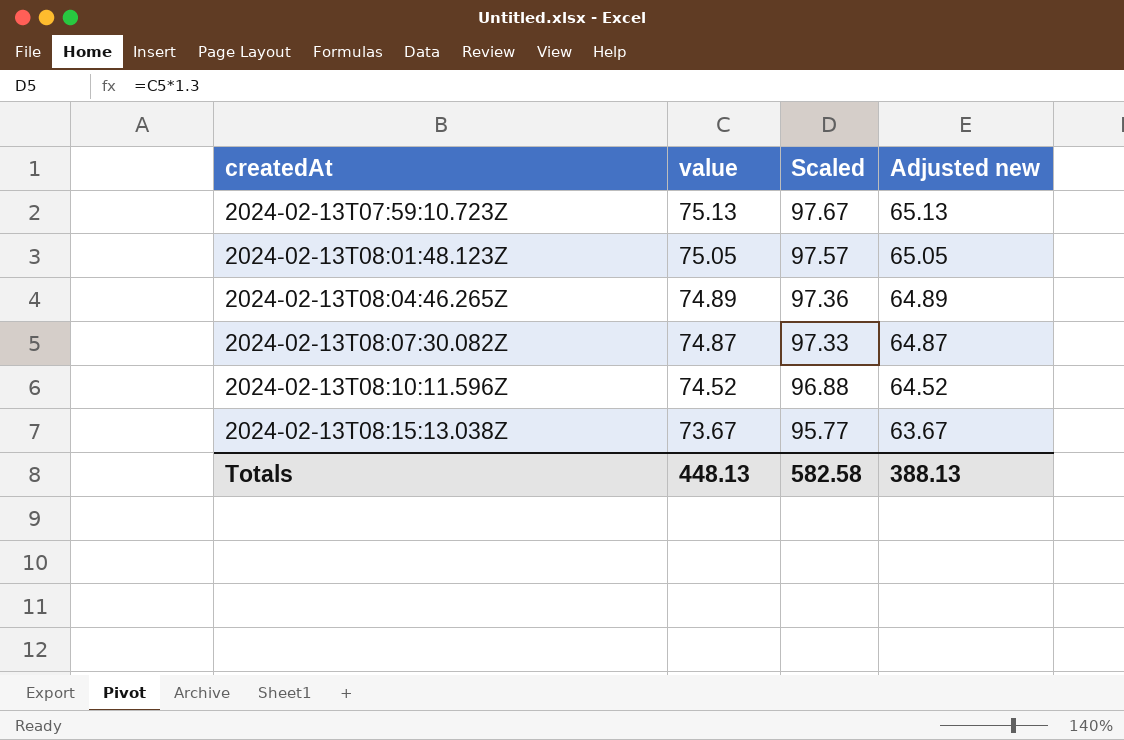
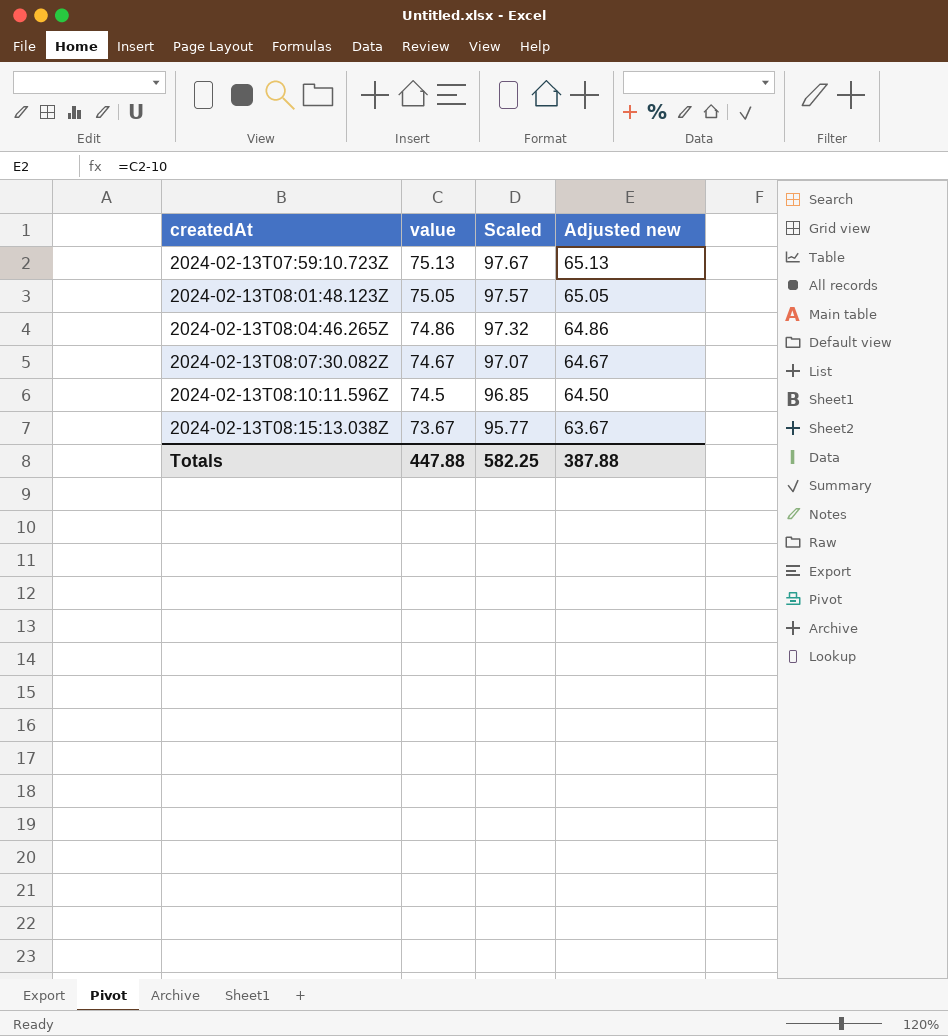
2024-02-13T08:04:46.265Z | value: 74.89 -> 74.86
2024-02-13T08:04:46.265Z | Scaled: 97.36 -> 97.32
2024-02-13T08:04:46.265Z | Adjusted new: 64.89 -> 64.86
2024-02-13T08:07:30.082Z | value: 74.87 -> 74.67
2024-02-13T08:07:30.082Z | Scaled: 97.33 -> 97.07
2024-02-13T08:07:30.082Z | Adjusted new: 64.87 -> 64.67
2024-02-13T08:10:11.596Z | value: 74.52 -> 74.5
2024-02-13T08:10:11.596Z | Scaled: 96.88 -> 96.85
2024-02-13T08:10:11.596Z | Adjusted new: 64.52 -> 64.50
Totals | value: 448.13 -> 447.88
Totals | Scaled: 582.58 -> 582.25
Totals | Adjusted new: 388.13 -> 387.88

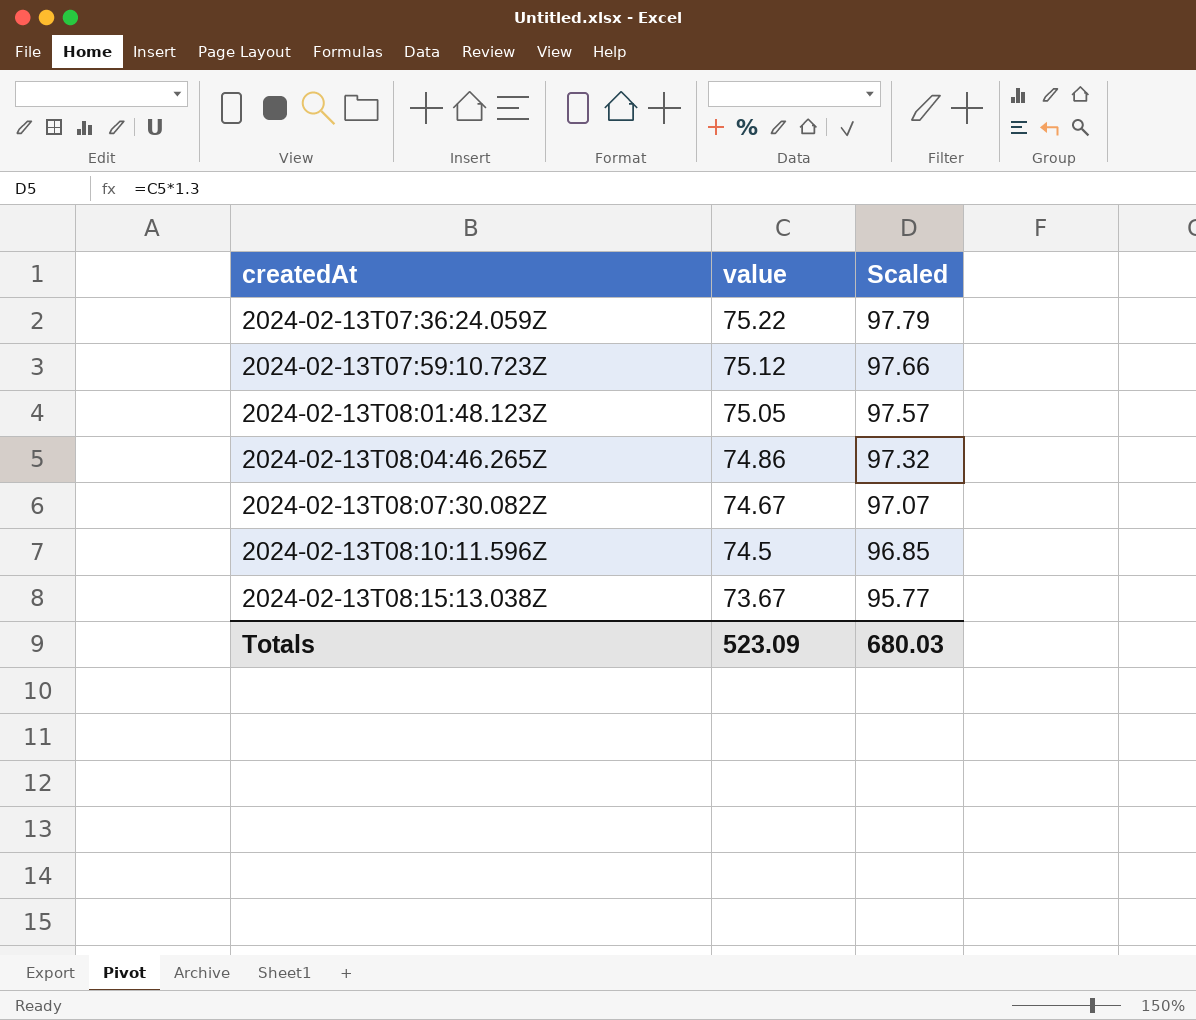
column Adjusted new | formula: [value] - 10 -> none
row 2024-02-13T07:36:24.059Z: none -> 75.22 | 97.79
2024-02-13T07:59:10.723Z | value: 75.13 -> 75.12
2024-02-13T07:59:10.723Z | Scaled: 97.67 -> 97.66
Totals | value: 447.88 -> 523.09
Totals | Scaled: 582.25 -> 680.03

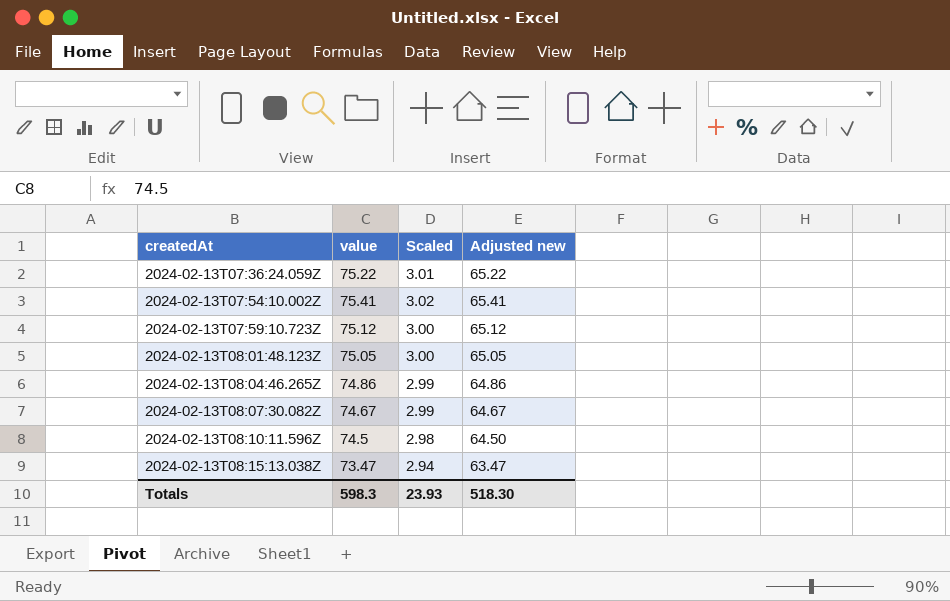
column Scaled | formula: [value] * 1.3 -> [value] * 0.04
column Adjusted new | formula: none -> [value] - 10
row 2024-02-13T07:54:10.002Z: none -> 75.41 | 3.02 | 65.41
2024-02-13T08:15:13.038Z | value: 73.67 -> 73.47
Totals | value: 523.09 -> 598.3
Totals | Scaled: 680.03 -> 23.93

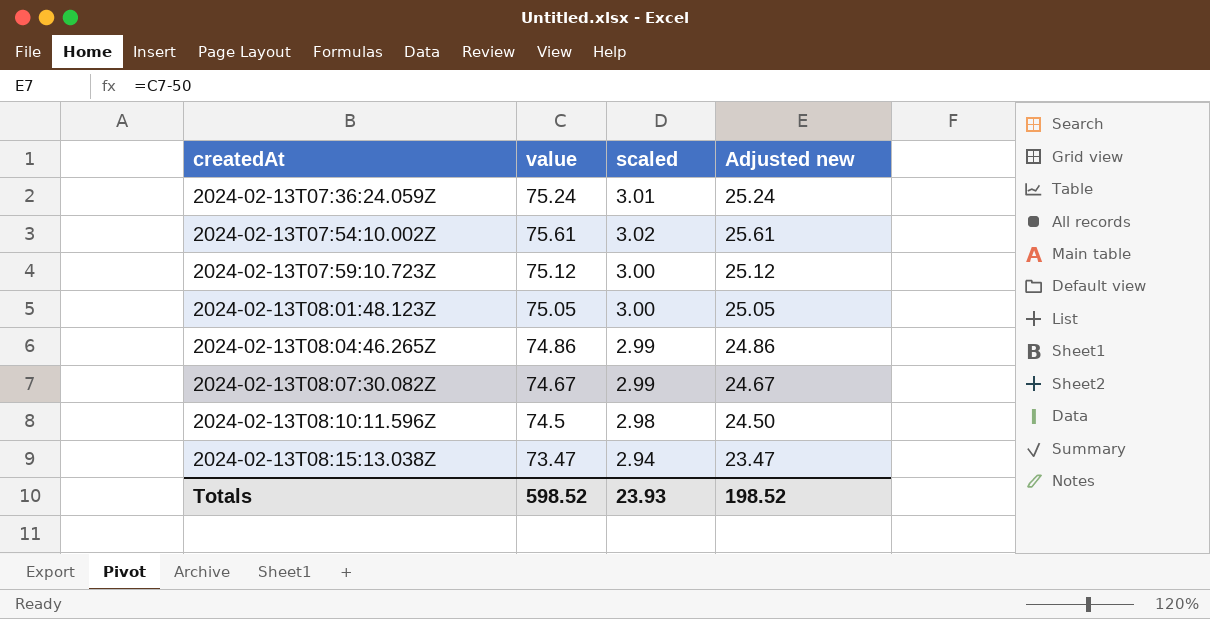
column name: Scaled -> scaled
column Adjusted new | formula: [value] - 10 -> [value] - 50
2024-02-13T07:36:24.059Z | value: 75.22 -> 75.24
2024-02-13T07:54:10.002Z | value: 75.41 -> 75.61
Totals | value: 598.3 -> 598.52
Totals | Adjusted new: 518.30 -> 198.52

